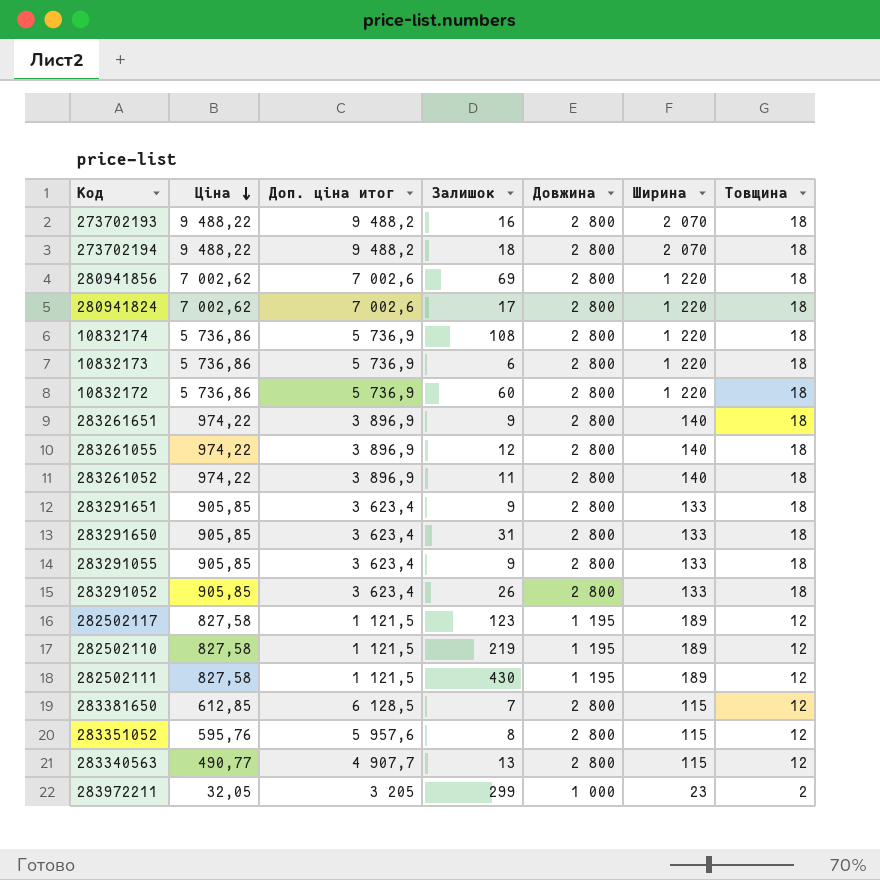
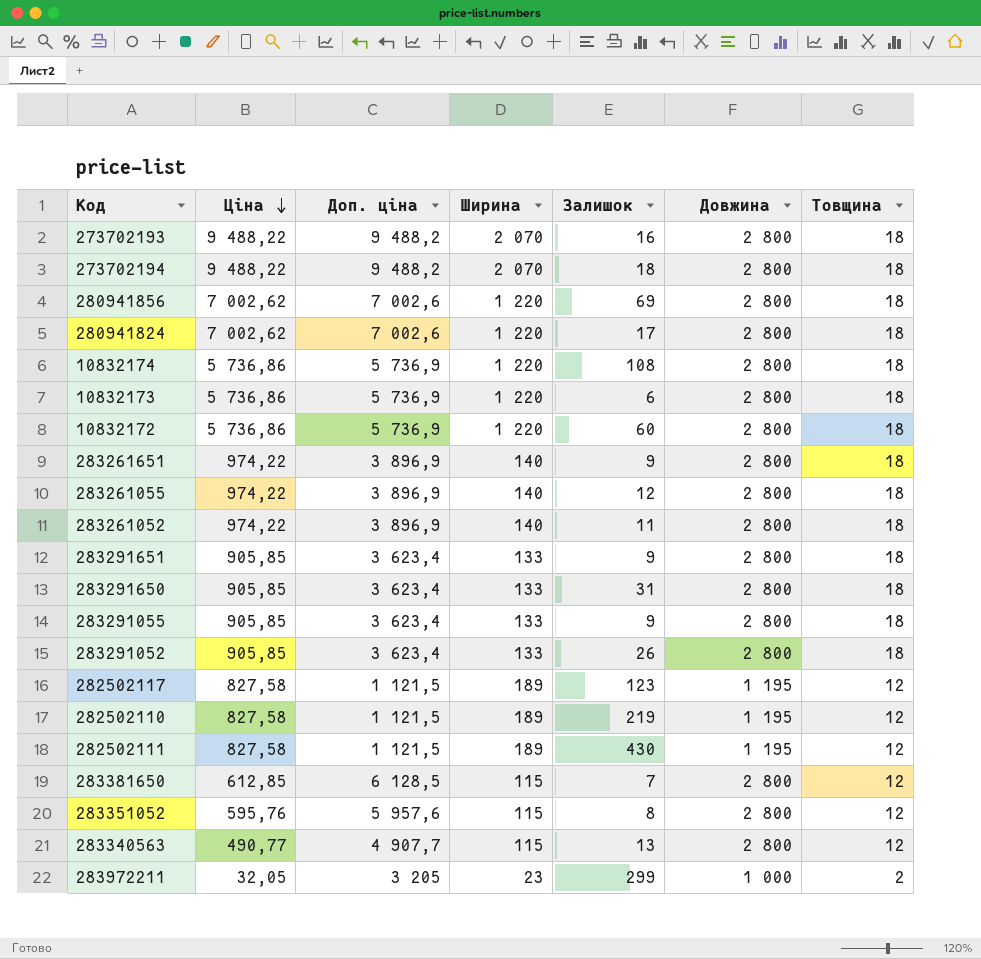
column name: Доп. ціна итог -> Доп. ціна
column Ширина | position: 6 -> 4

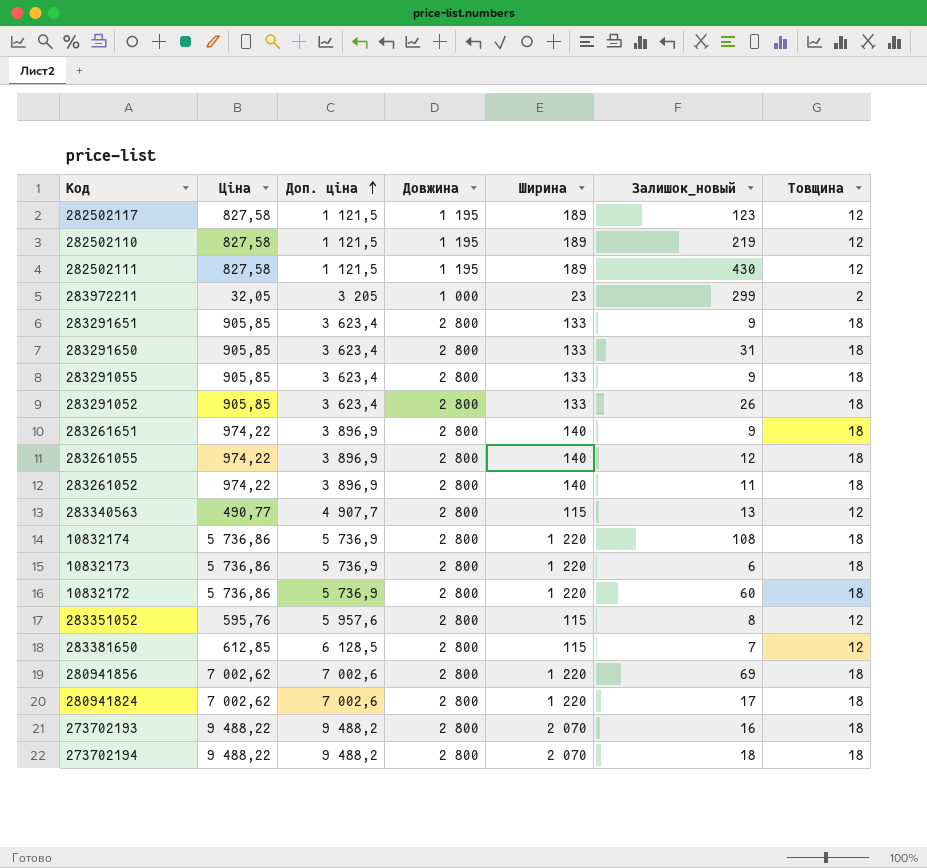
row order: Ціна descending -> Доп. ціна ascending
column Довжина | position: 6 -> 4
column name: Залишок -> Залишок_новый

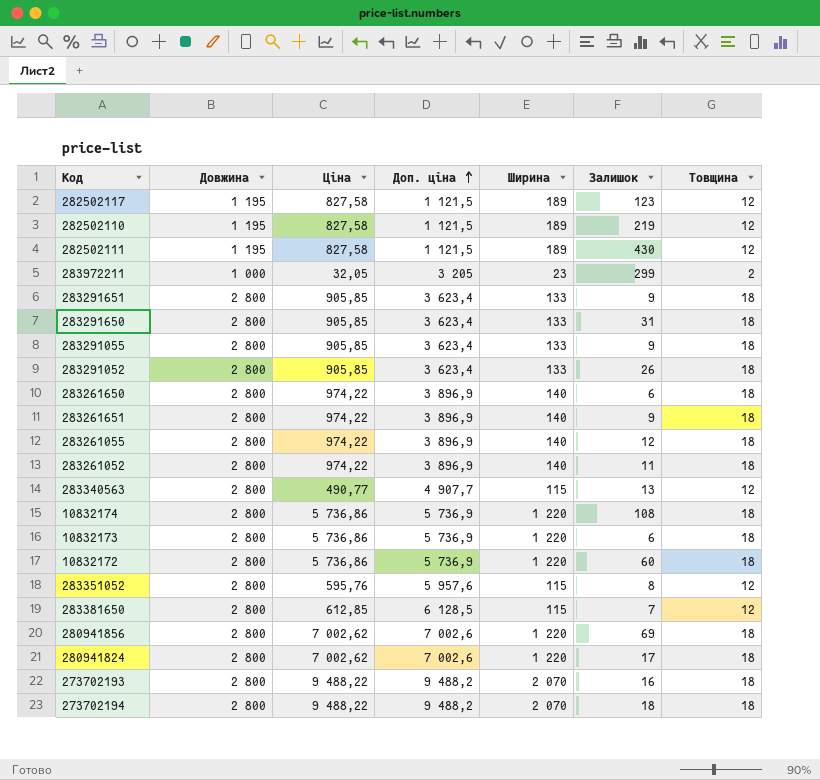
column Довжина | position: 4 -> 2
column name: Залишок_новый -> Залишок
row 283261650: none -> 2 800 | 974,22 | 3 896,9 | 140 | 6 | 18

